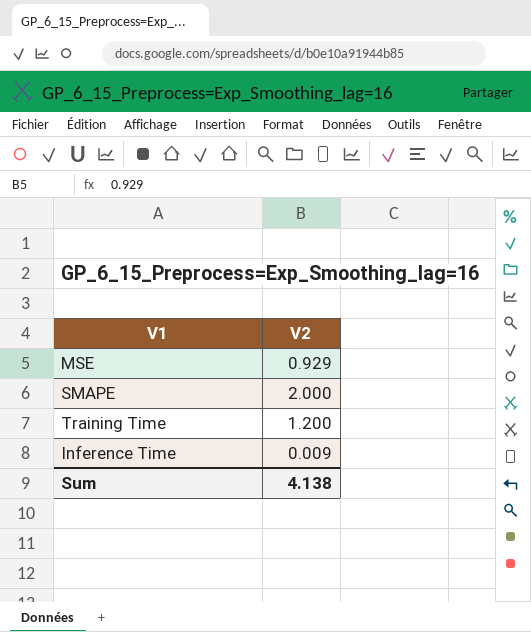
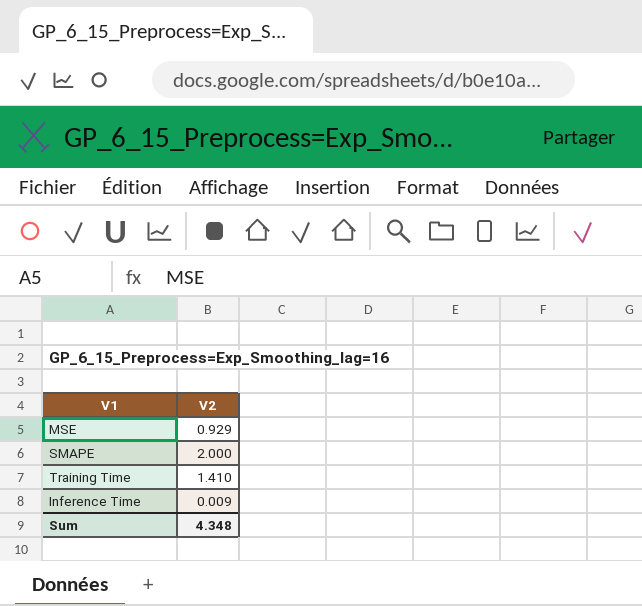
Training Time | V2: 1.200 -> 1.410
Sum | V2: 4.138 -> 4.348

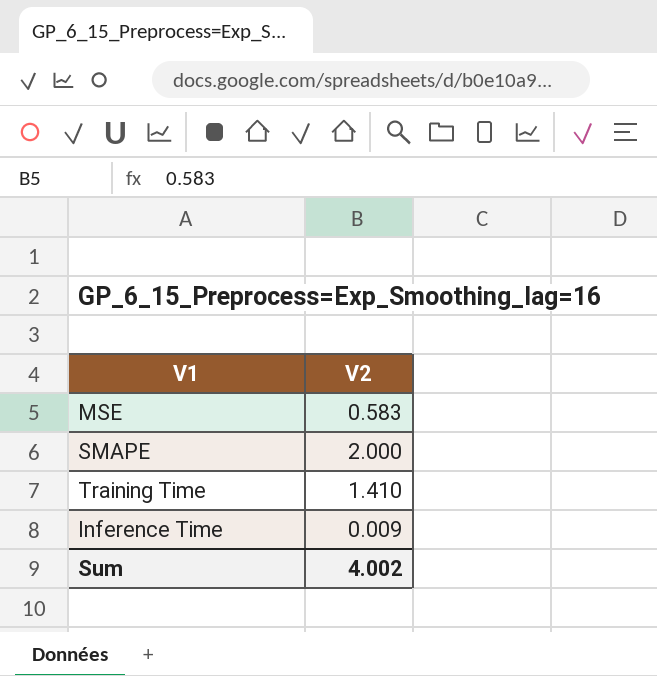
MSE | V2: 0.929 -> 0.583
Sum | V2: 4.348 -> 4.002

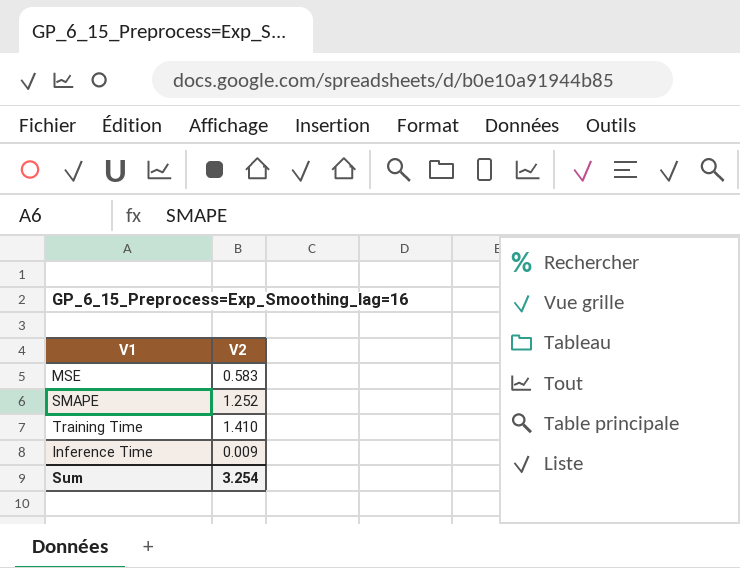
SMAPE | V2: 2.000 -> 1.252
Sum | V2: 4.002 -> 3.254

